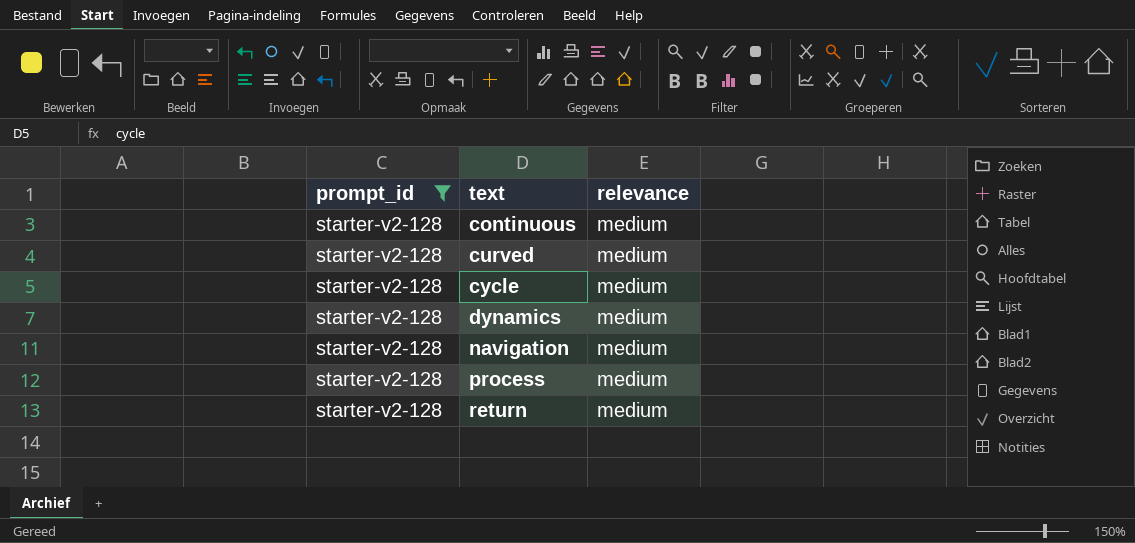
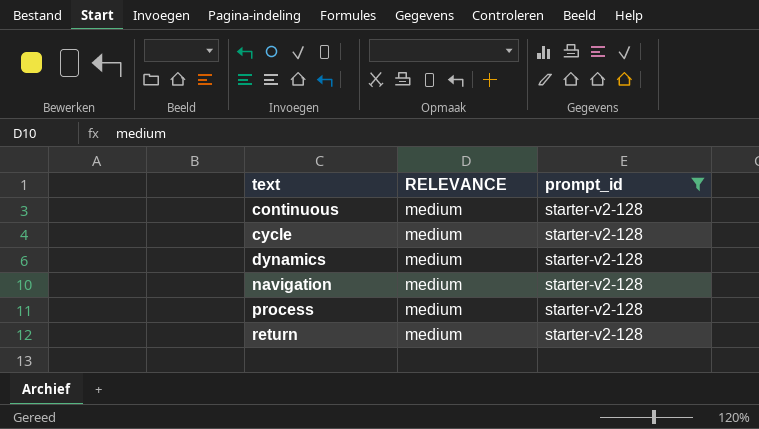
column name: relevance -> RELEVANCE
column prompt_id | position: 1 -> 3
row curved: starter-v2-128 | medium -> none

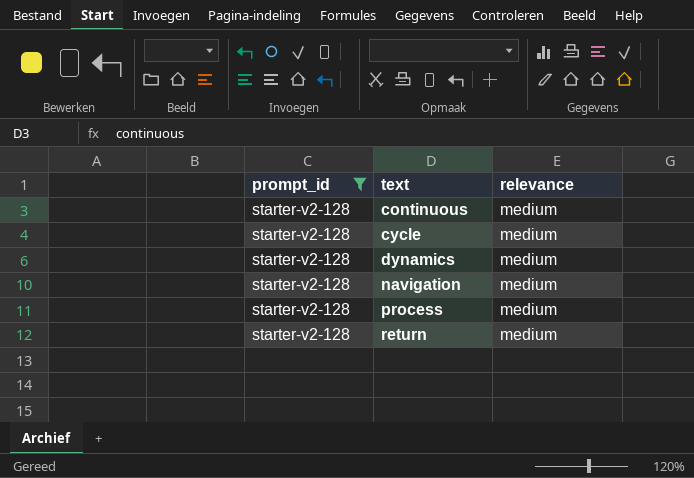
column prompt_id | position: 3 -> 1
column name: RELEVANCE -> relevance

